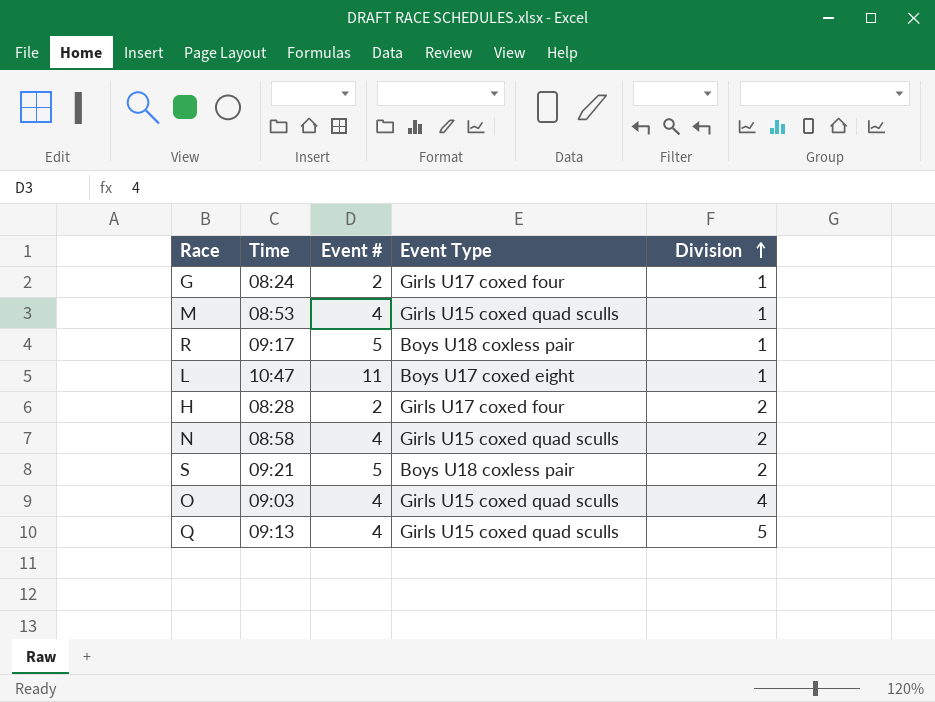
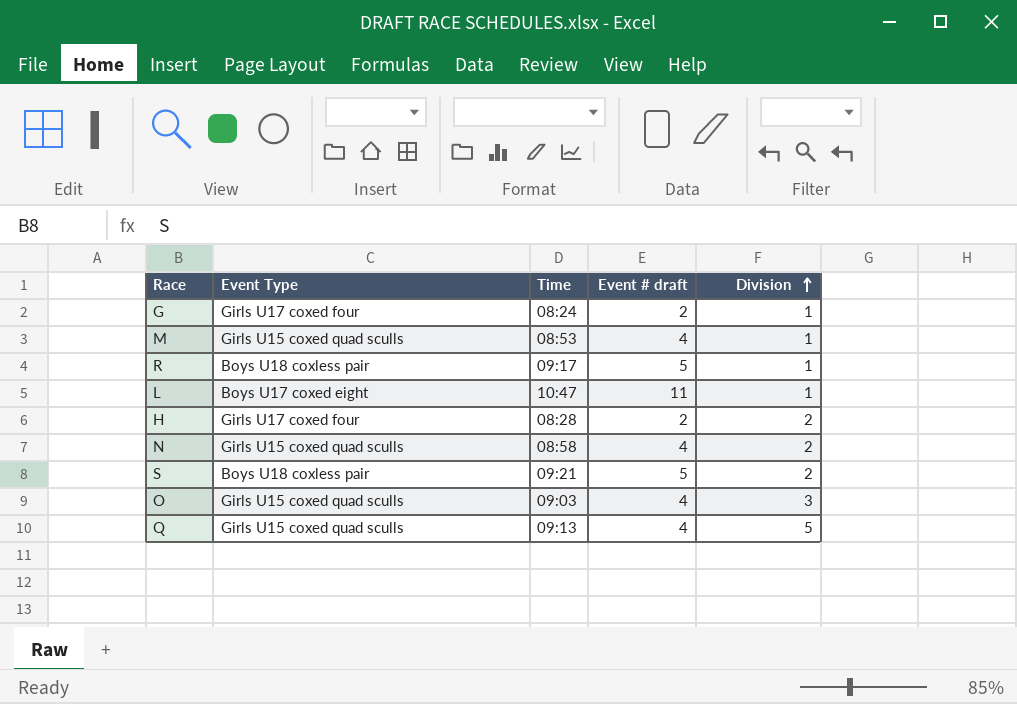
column Event Type | position: 4 -> 2
column name: Event # -> Event # draft
O | Division: 4 -> 3

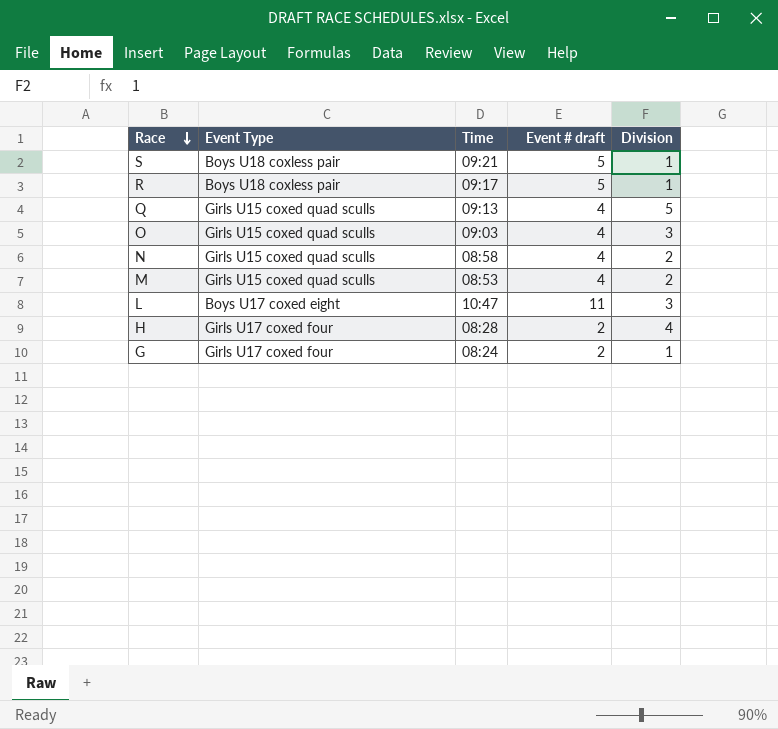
row order: Division ascending -> Race descending
S | Division: 2 -> 1
M | Division: 1 -> 2
L | Division: 1 -> 3
H | Division: 2 -> 4

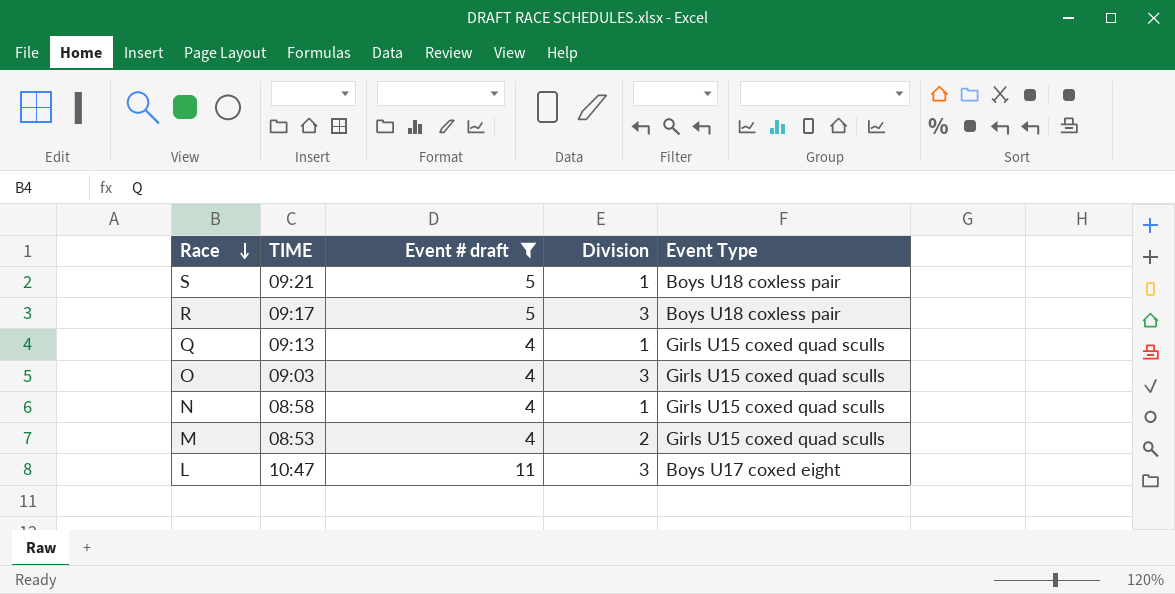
filter: none -> Event # draft != 2
column name: Time -> TIME
column Event Type | position: 2 -> 5
R | Division: 1 -> 3
Q | Division: 5 -> 1
N | Division: 2 -> 1

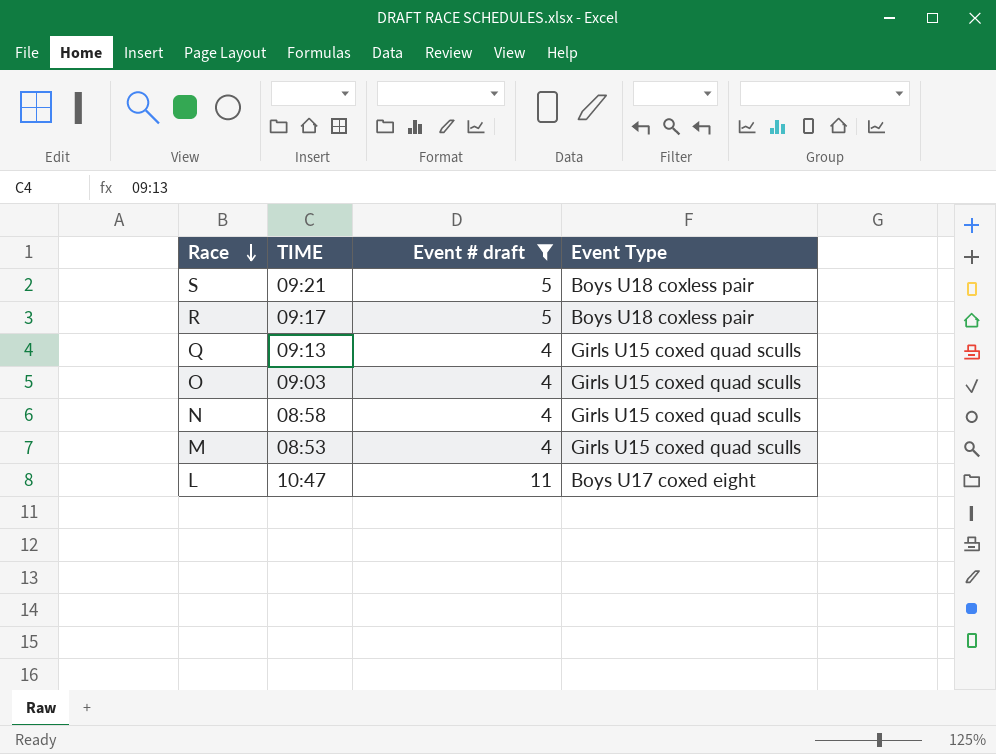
column Division | position: 4 -> none

